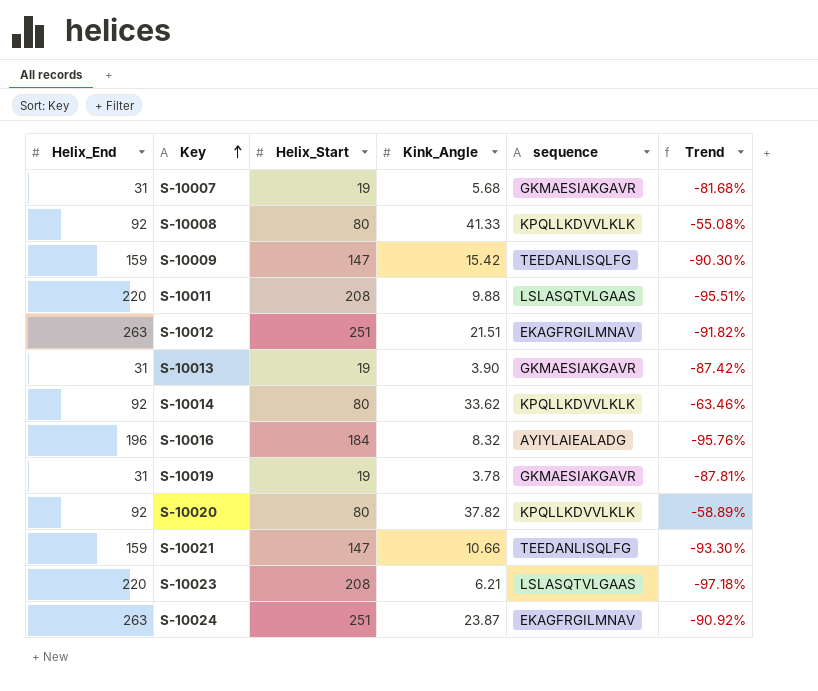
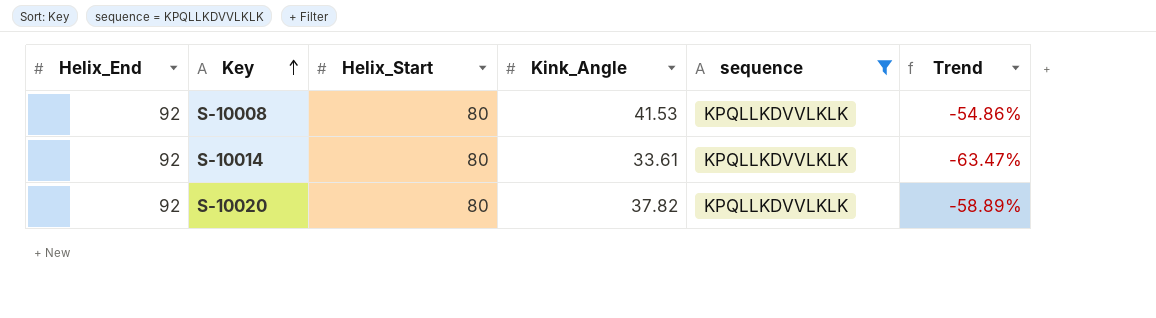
filter: none -> sequence = KPQLLKDVVLKLK
S-10008 | Kink_Angle: 41.33 -> 41.53
S-10008 | Trend: -55.08% -> -54.86%
S-10014 | Kink_Angle: 33.62 -> 33.61
S-10014 | Trend: -63.46% -> -63.47%

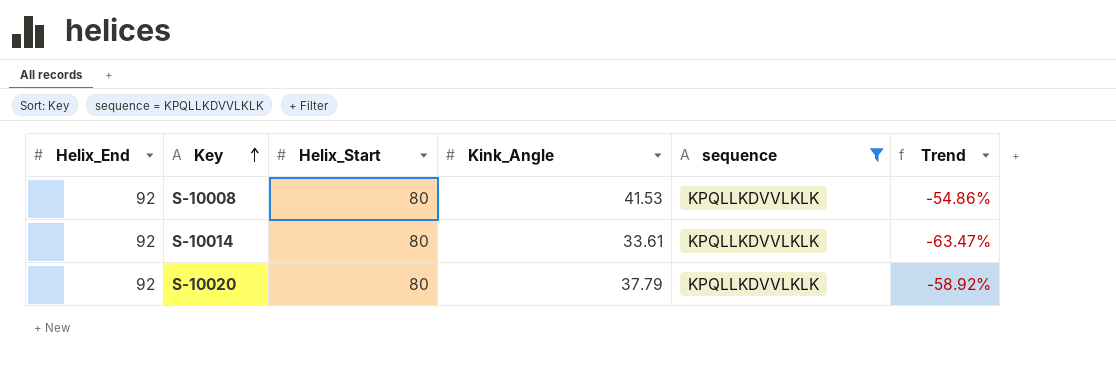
S-10020 | Kink_Angle: 37.82 -> 37.79
S-10020 | Trend: -58.89% -> -58.92%

